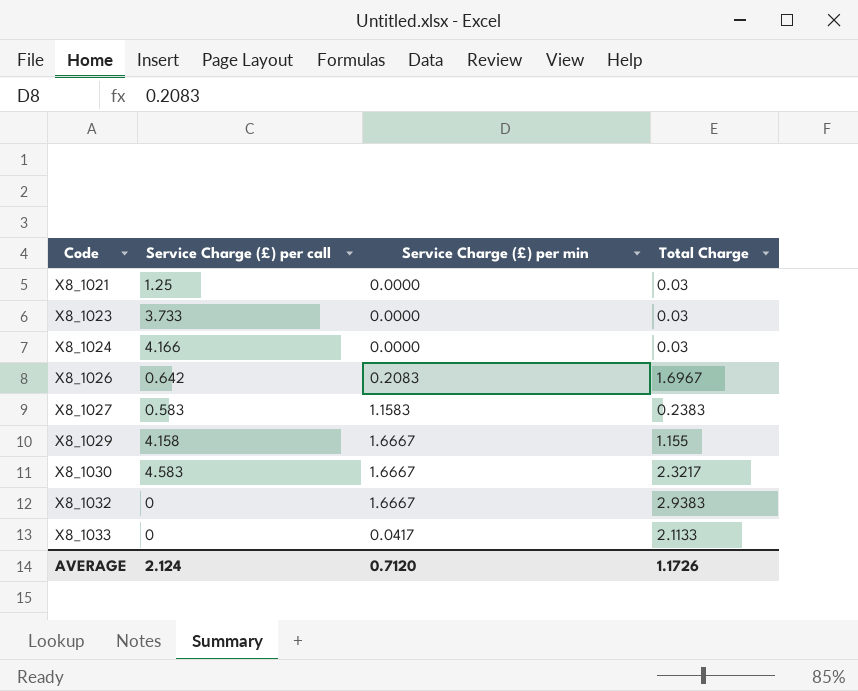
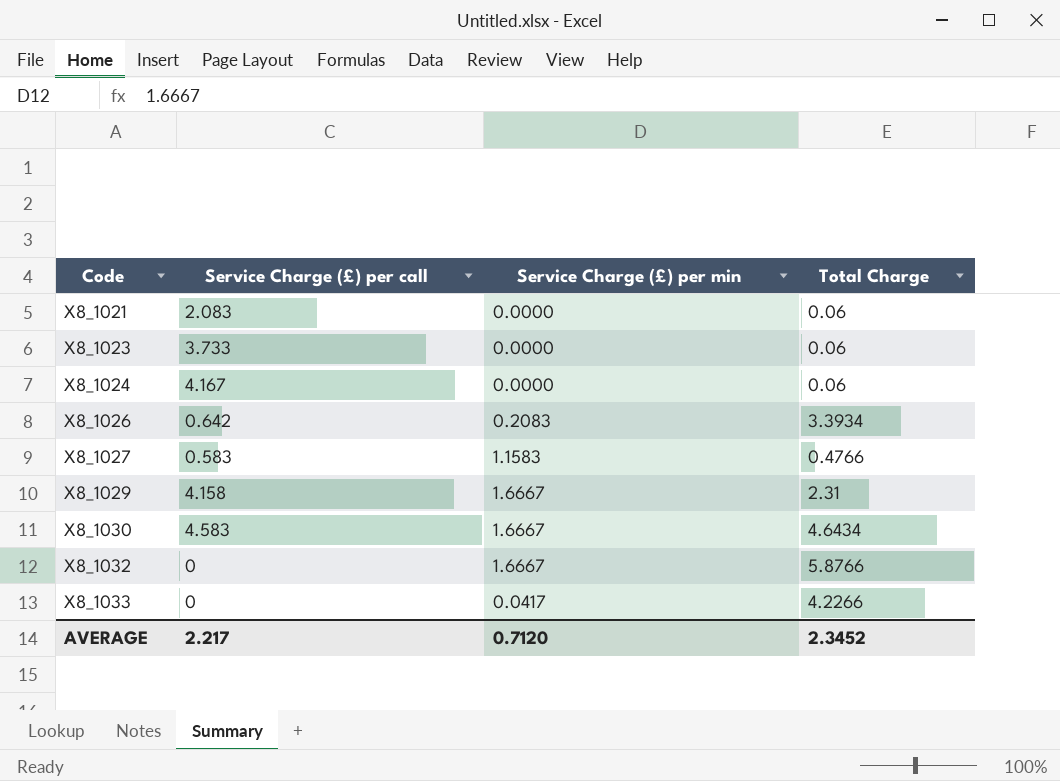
X8_1021 | Service Charge (£) per call: 1.25 -> 2.083
X8_1021 | Total Charge: 0.03 -> 0.06
X8_1023 | Total Charge: 0.03 -> 0.06
X8_1024 | Service Charge (£) per call: 4.166 -> 4.167
X8_1024 | Total Charge: 0.03 -> 0.06
X8_1026 | Total Charge: 1.6967 -> 3.3934
X8_1027 | Total Charge: 0.2383 -> 0.4766
X8_1029 | Total Charge: 1.155 -> 2.31
X8_1030 | Total Charge: 2.3217 -> 4.6434
X8_1032 | Total Charge: 2.9383 -> 5.8766
X8_1033 | Total Charge: 2.1133 -> 4.2266
AVERAGE | Service Charge (£) per call: 2.124 -> 2.217
AVERAGE | Total Charge: 1.1726 -> 2.3452

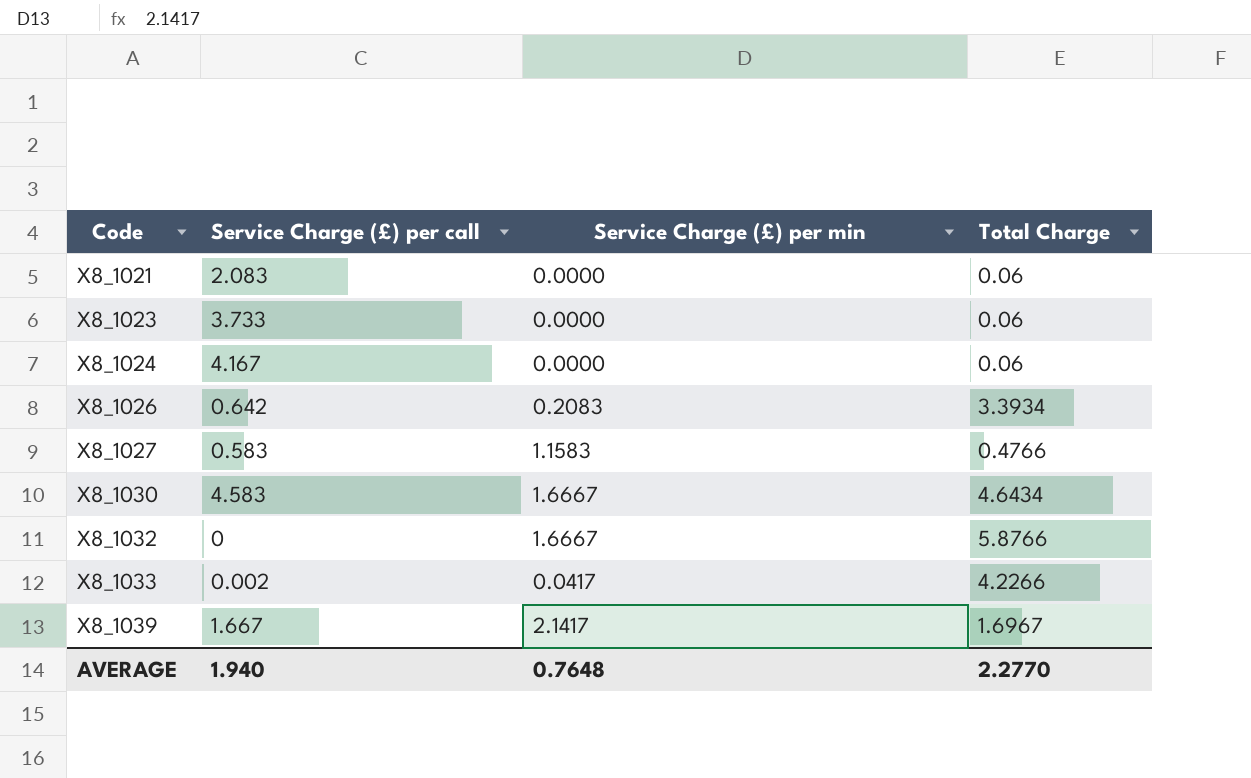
row X8_1029: 4.158 | 1.6667 | 2.31 -> none
X8_1033 | Service Charge (£) per call: 0 -> 0.002
row X8_1039: none -> 1.667 | 2.1417 | 1.6967
AVERAGE | Service Charge (£) per call: 2.217 -> 1.940
AVERAGE | Service Charge (£) per min: 0.7120 -> 0.7648
AVERAGE | Total Charge: 2.3452 -> 2.2770

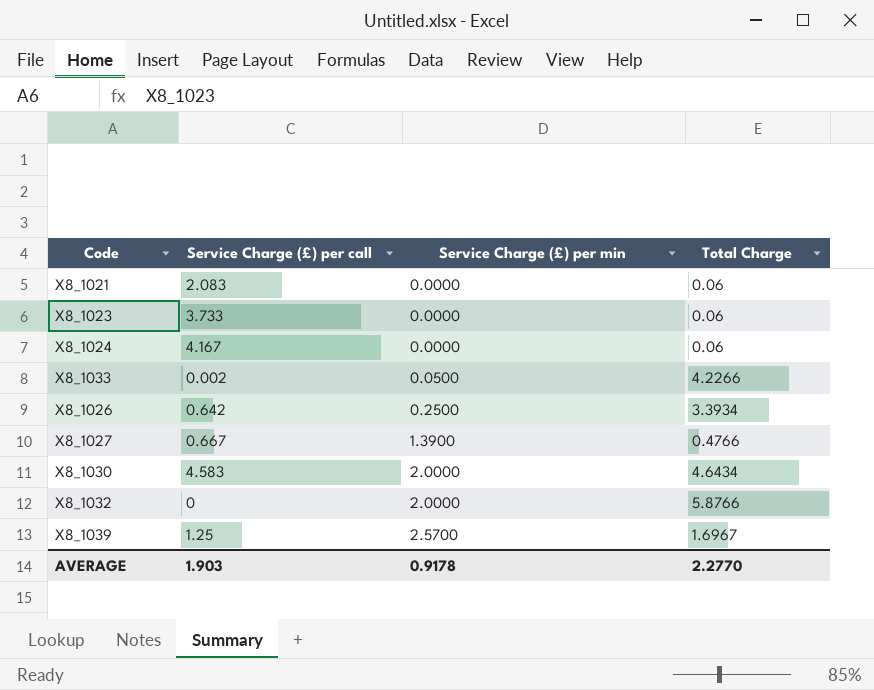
row order: Code ascending -> Service Charge (£) per min ascending
X8_1033 | Service Charge (£) per min: 0.0417 -> 0.0500
X8_1026 | Service Charge (£) per min: 0.2083 -> 0.2500
X8_1027 | Service Charge (£) per call: 0.583 -> 0.667
X8_1027 | Service Charge (£) per min: 1.1583 -> 1.3900
X8_1030 | Service Charge (£) per min: 1.6667 -> 2.0000
X8_1032 | Service Charge (£) per min: 1.6667 -> 2.0000
X8_1039 | Service Charge (£) per call: 1.667 -> 1.25
X8_1039 | Service Charge (£) per min: 2.1417 -> 2.5700
AVERAGE | Service Charge (£) per call: 1.940 -> 1.903
AVERAGE | Service Charge (£) per min: 0.7648 -> 0.9178

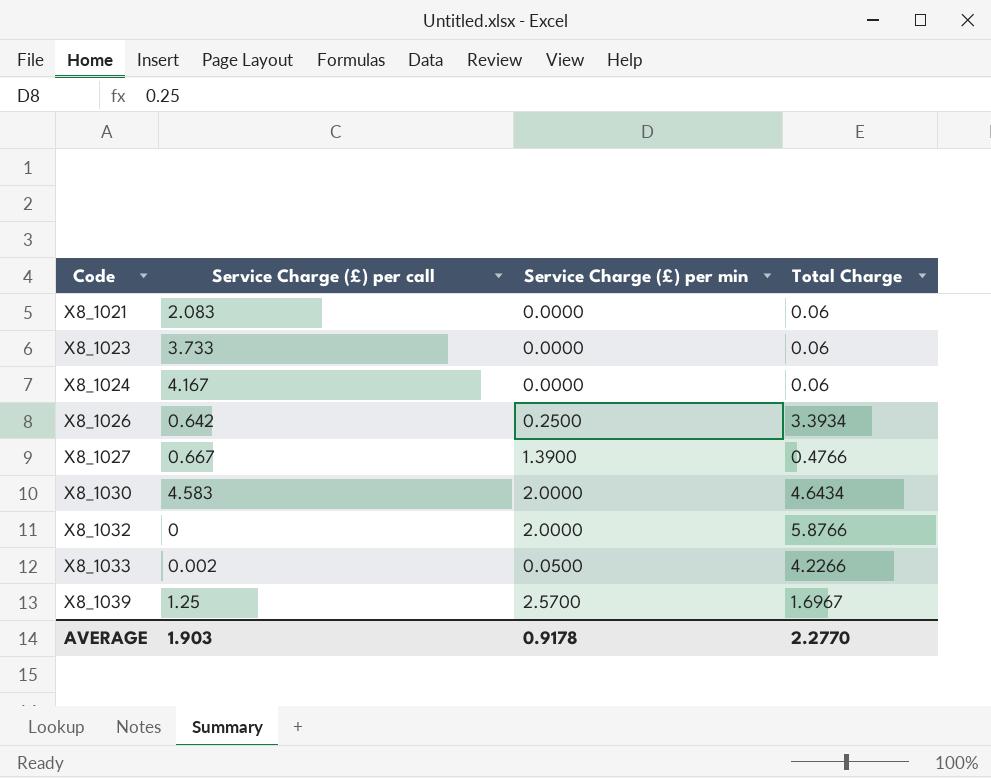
row order: Service Charge (£) per min ascending -> Code ascending

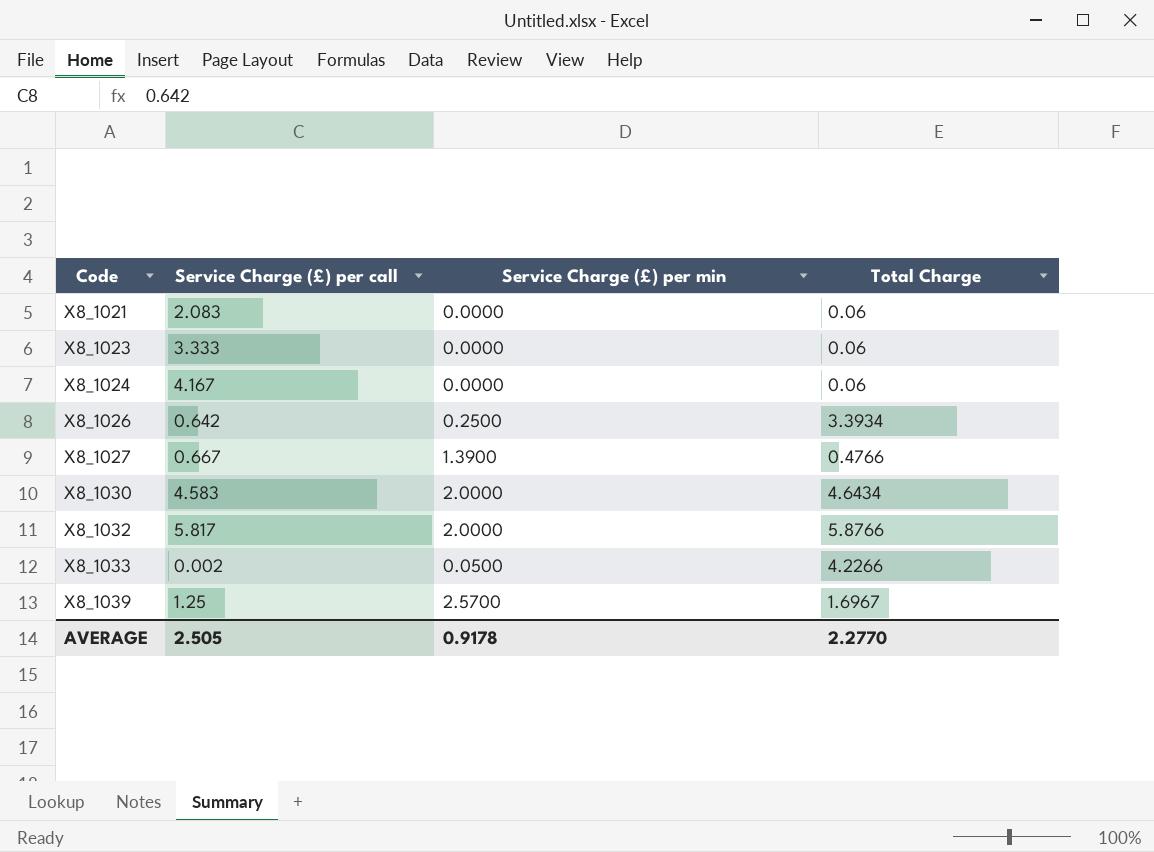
X8_1023 | Service Charge (£) per call: 3.733 -> 3.333
X8_1032 | Service Charge (£) per call: 0 -> 5.817
AVERAGE | Service Charge (£) per call: 1.903 -> 2.505

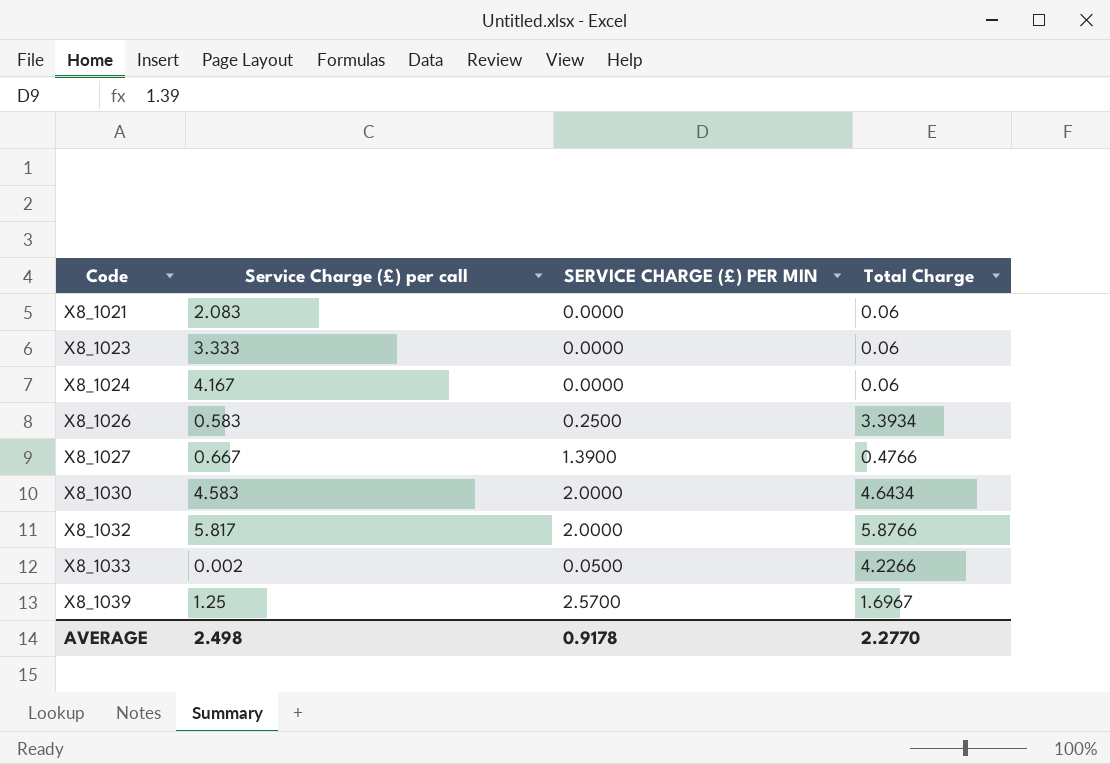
column name: Service Charge (£) per min -> SERVICE CHARGE (£) PER MIN
X8_1026 | Service Charge (£) per call: 0.642 -> 0.583
AVERAGE | Service Charge (£) per call: 2.505 -> 2.498

